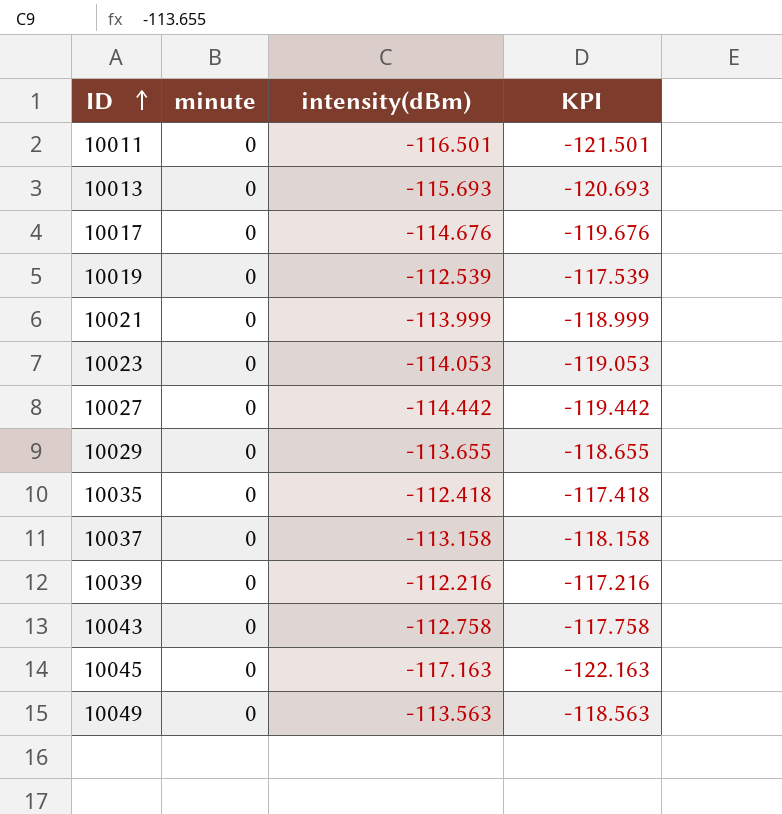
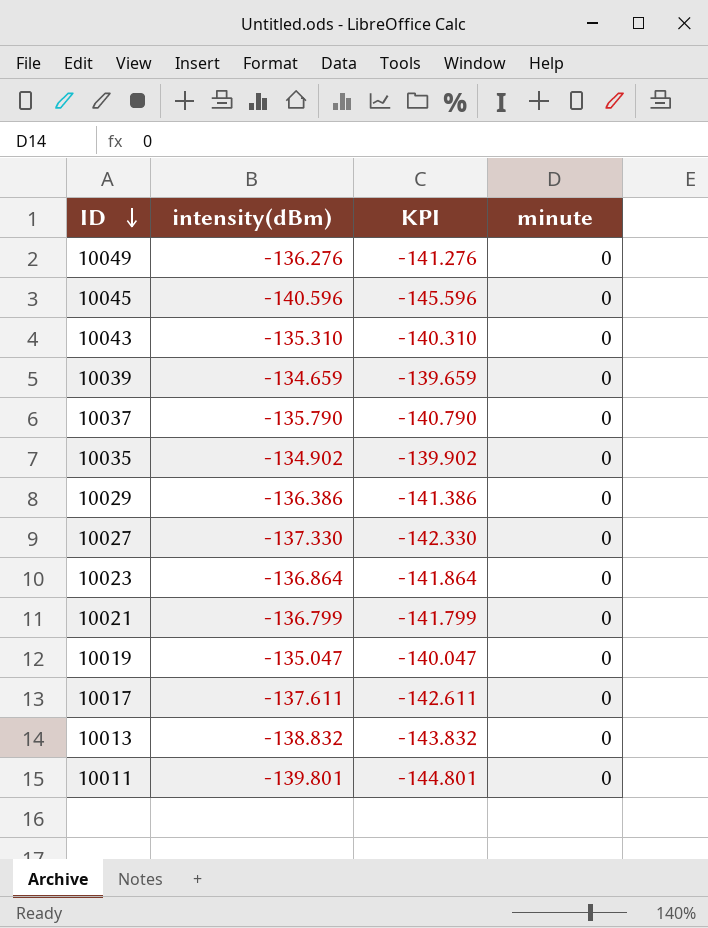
row order: ID ascending -> ID descending
column minute | position: 2 -> 4
10049 | intensity(dBm): -113.563 -> -136.276
10049 | KPI: -118.563 -> -141.276
10045 | intensity(dBm): -117.163 -> -140.596
10045 | KPI: -122.163 -> -145.596
10043 | intensity(dBm): -112.758 -> -135.310
10043 | KPI: -117.758 -> -140.310
10039 | intensity(dBm): -112.216 -> -134.659
10039 | KPI: -117.216 -> -139.659
10037 | intensity(dBm): -113.158 -> -135.790
10037 | KPI: -118.158 -> -140.790
10035 | intensity(dBm): -112.418 -> -134.902
10035 | KPI: -117.418 -> -139.902
10029 | intensity(dBm): -113.655 -> -136.386
10029 | KPI: -118.655 -> -141.386
10027 | intensity(dBm): -114.442 -> -137.330
10027 | KPI: -119.442 -> -142.330
10023 | intensity(dBm): -114.053 -> -136.864
10023 | KPI: -119.053 -> -141.864
10021 | intensity(dBm): -113.999 -> -136.799
10021 | KPI: -118.999 -> -141.799
10019 | intensity(dBm): -112.539 -> -135.047
10019 | KPI: -117.539 -> -140.047
10017 | intensity(dBm): -114.676 -> -137.611
10017 | KPI: -119.676 -> -142.611
10013 | intensity(dBm): -115.693 -> -138.832
10013 | KPI: -120.693 -> -143.832
10011 | intensity(dBm): -116.501 -> -139.801
10011 | KPI: -121.501 -> -144.801

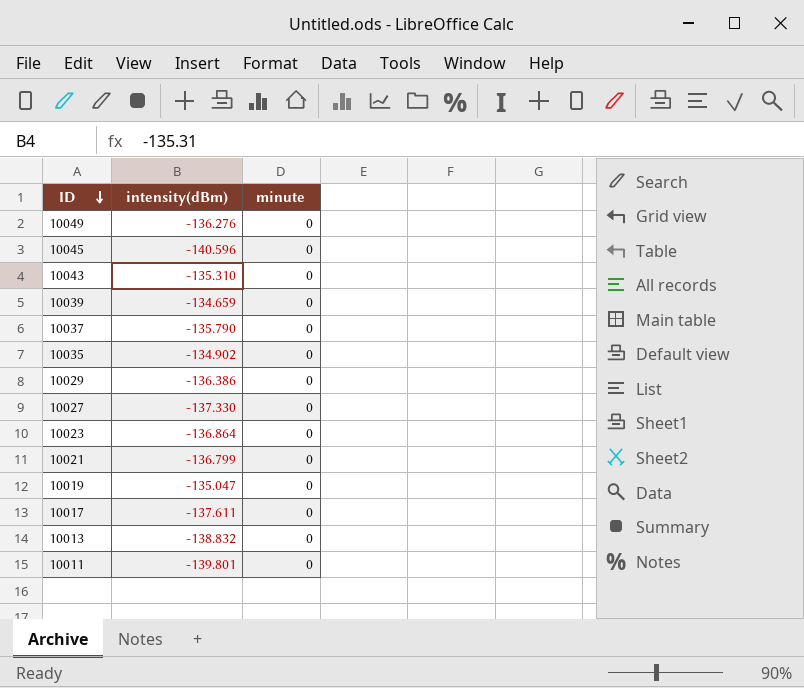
column KPI | formula: [intensity(dBm)] - 5 -> none

